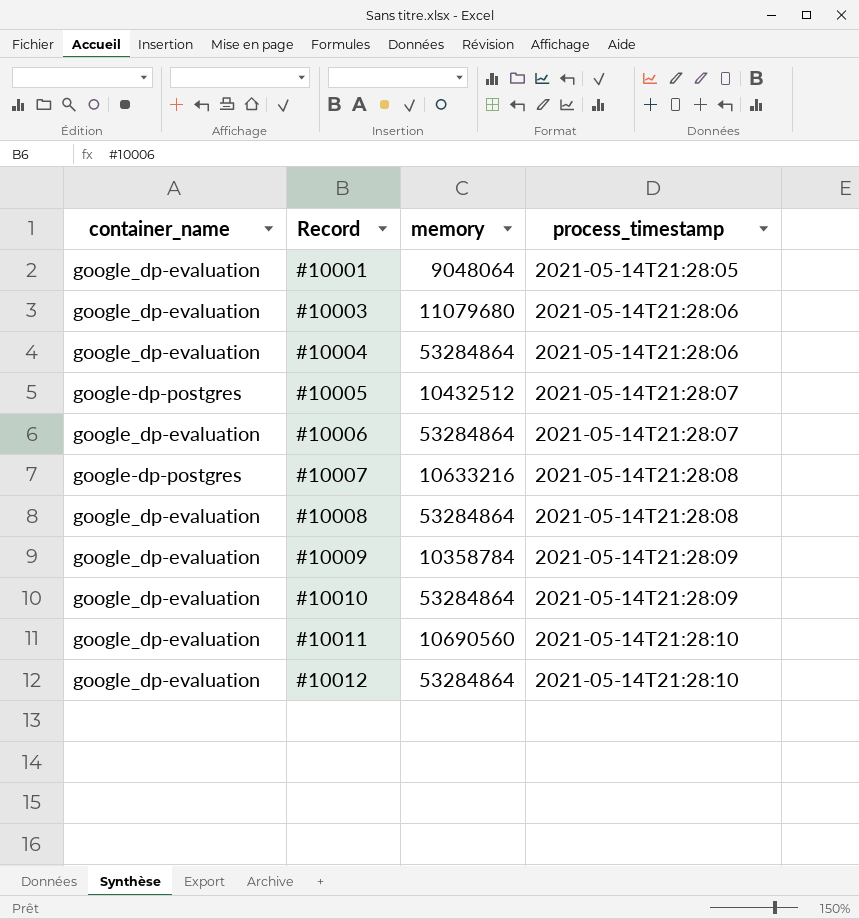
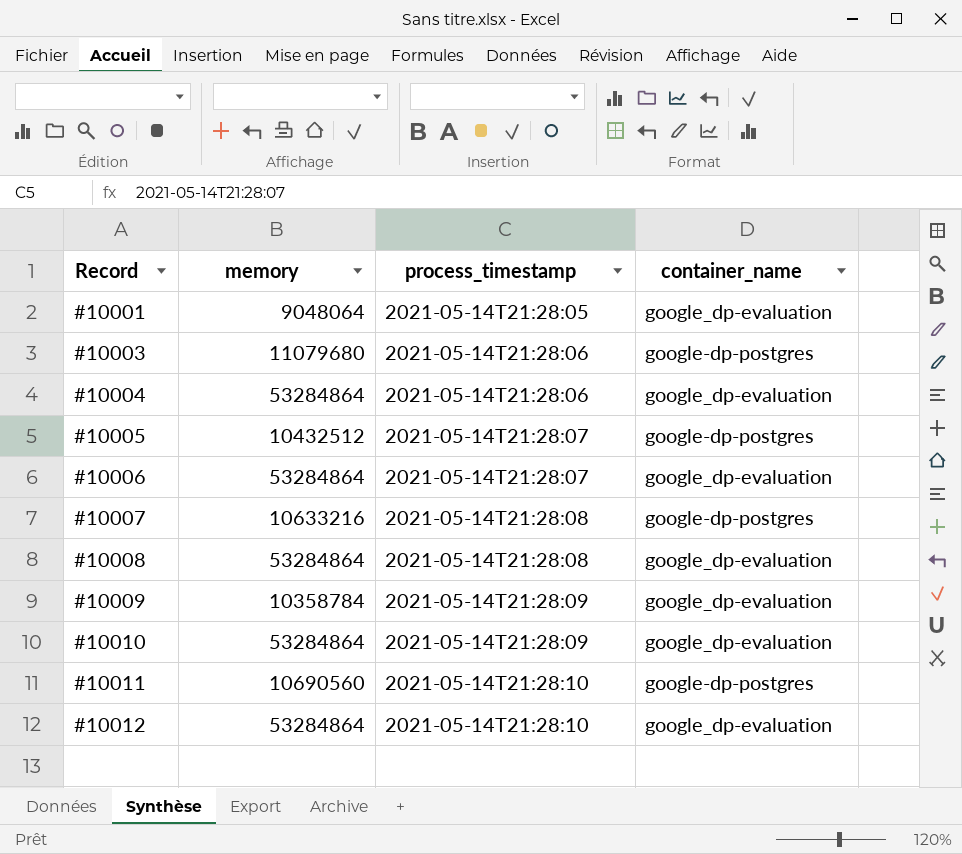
column container_name | position: 1 -> 4
#10003 | container_name: google_dp-evaluation -> google-dp-postgres
#10011 | container_name: google_dp-evaluation -> google-dp-postgres

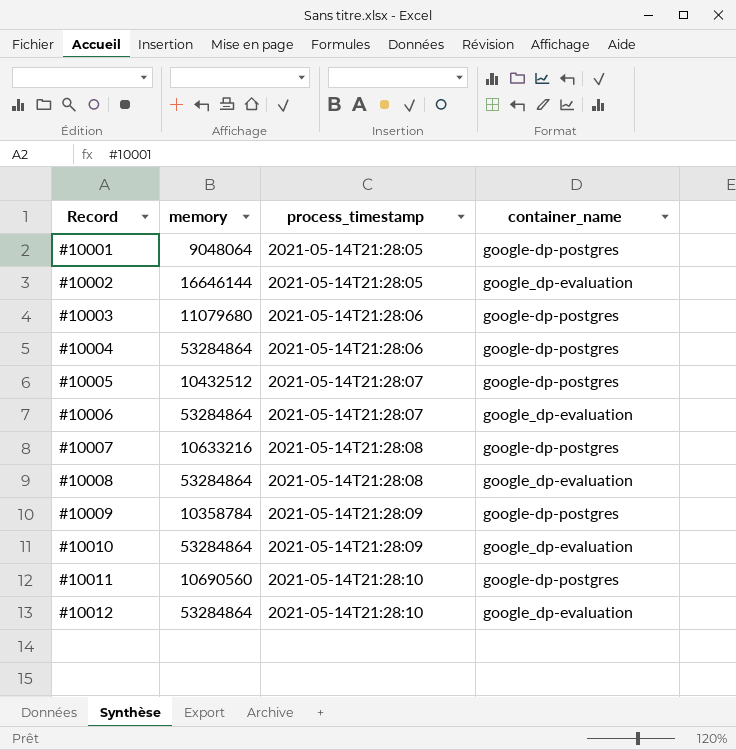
#10001 | container_name: google_dp-evaluation -> google-dp-postgres
row #10002: none -> 16646144 | 2021-05-14T21:28:05 | google_dp-evaluation
#10004 | container_name: google_dp-evaluation -> google-dp-postgres
#10009 | container_name: google_dp-evaluation -> google-dp-postgres

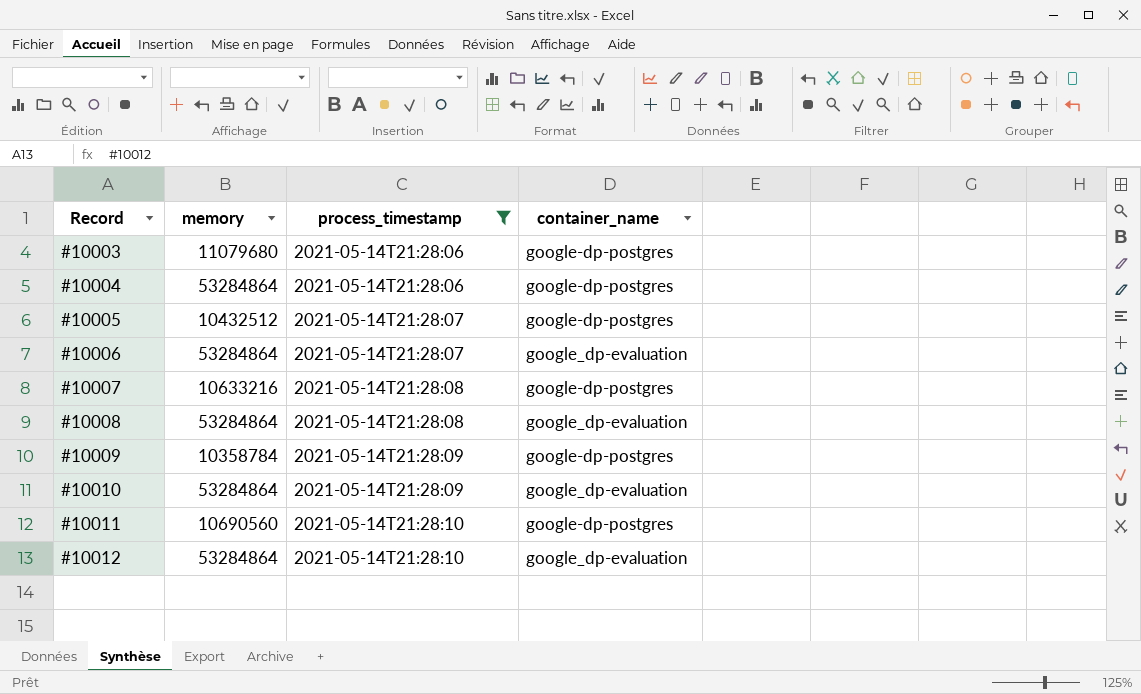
filter: none -> process_timestamp != 2021-05-14T21:28:05

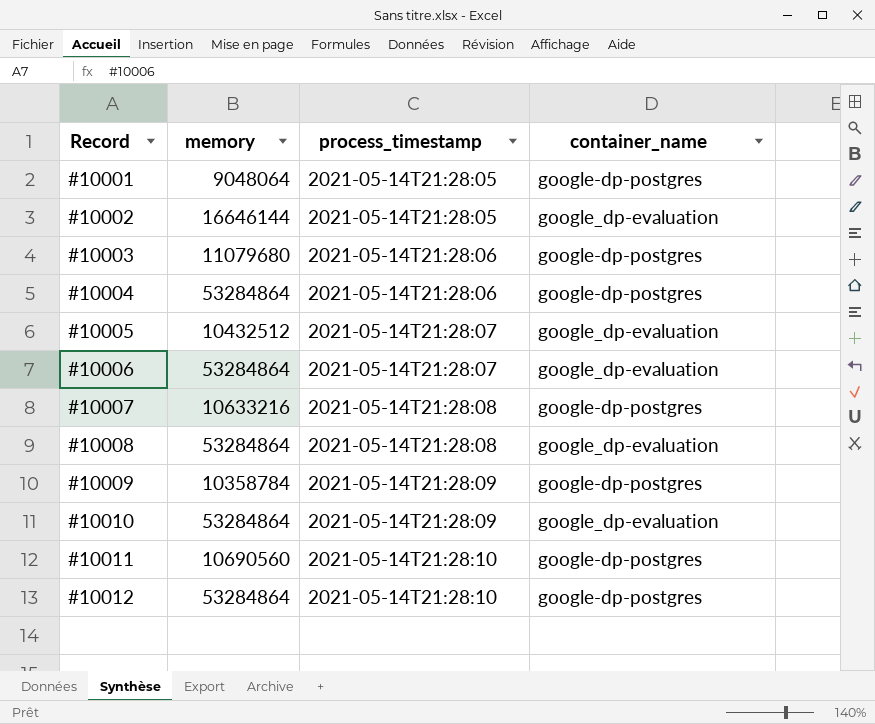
filter: process_timestamp != 2021-05-14T21:28:05 -> none
#10005 | container_name: google-dp-postgres -> google_dp-evaluation
#10012 | container_name: google_dp-evaluation -> google-dp-postgres

